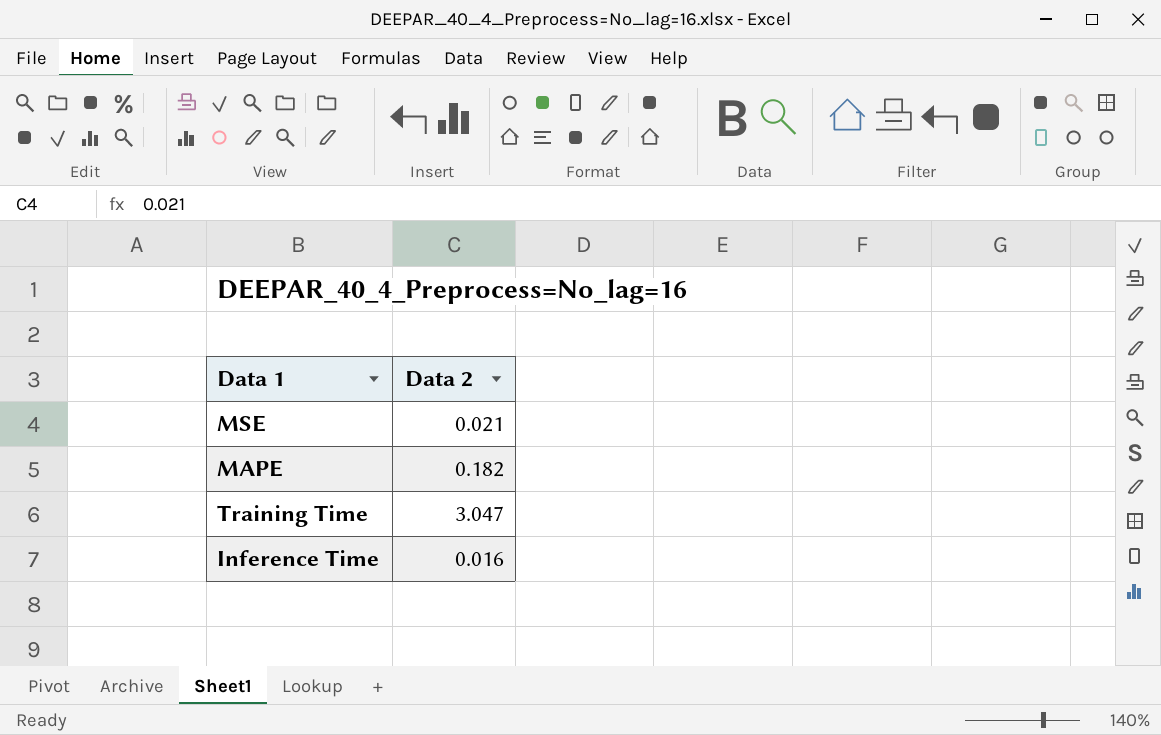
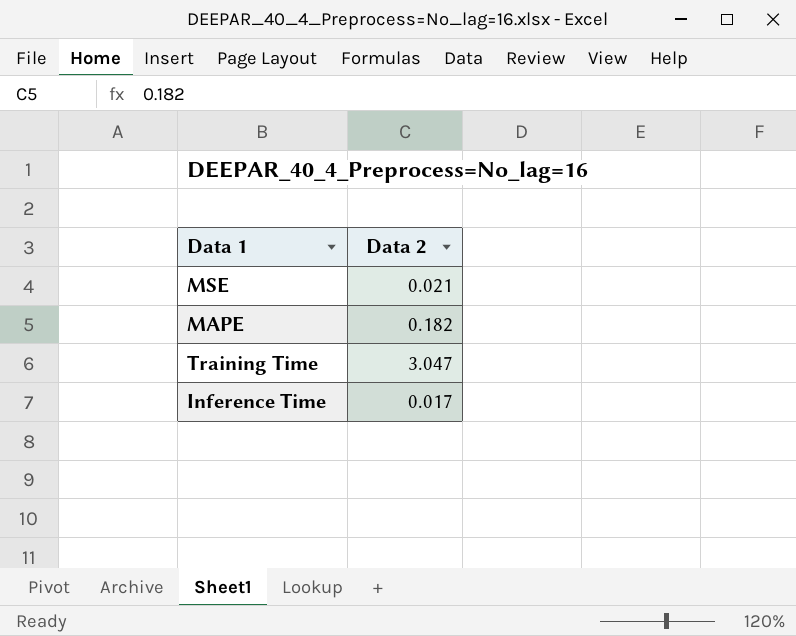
Inference Time | Data 2: 0.016 -> 0.017

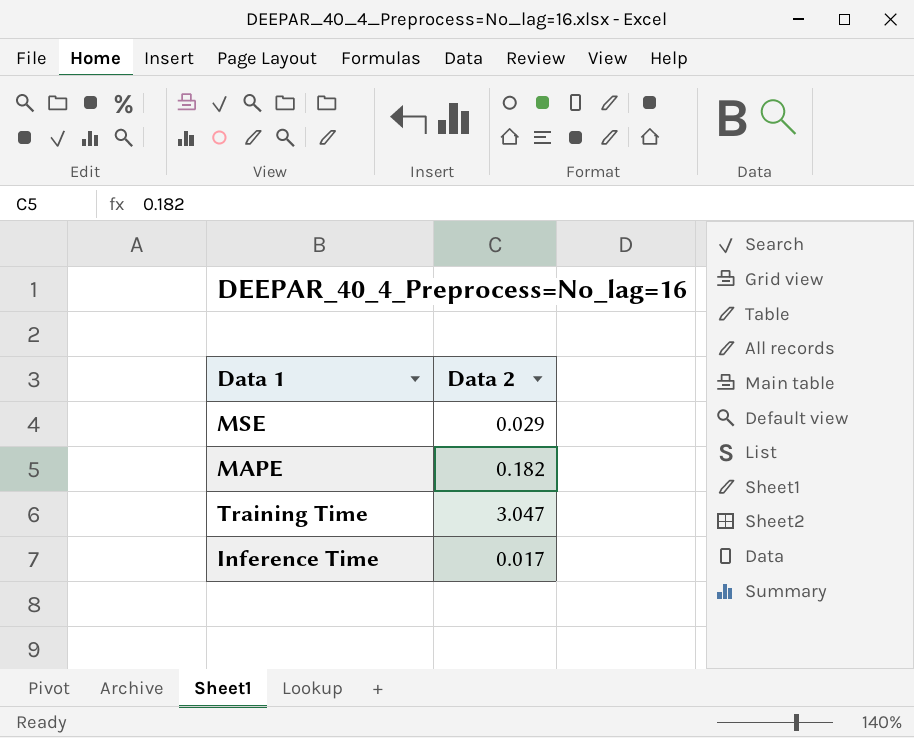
MSE | Data 2: 0.021 -> 0.029

